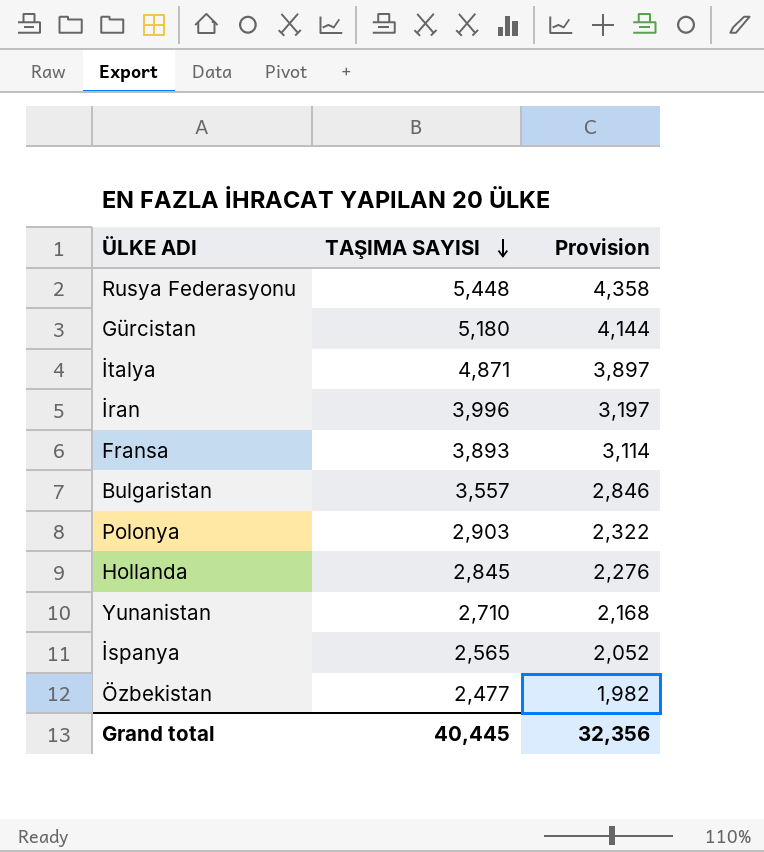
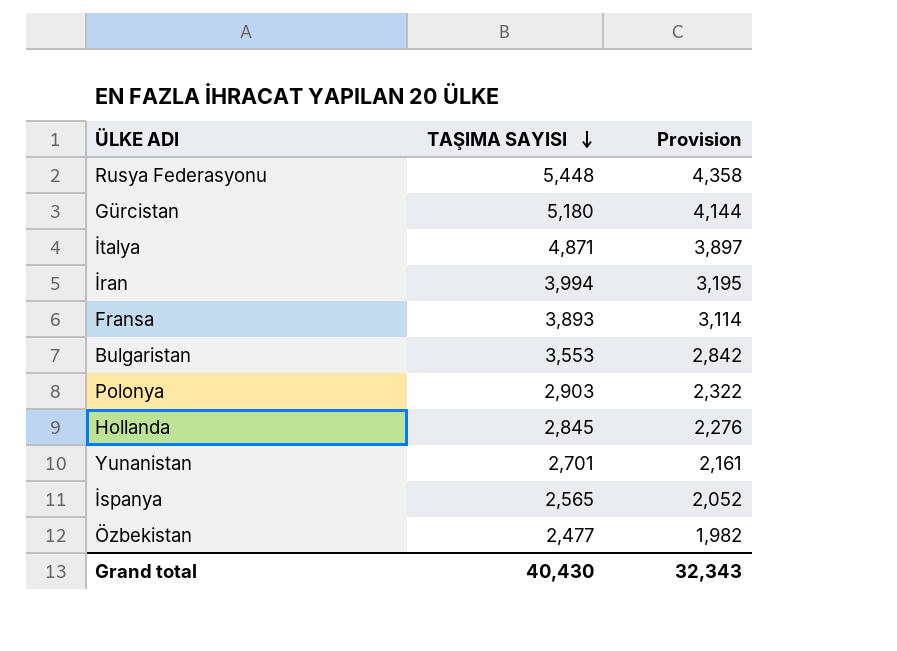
İran | TAŞIMA SAYISI: 3,996 -> 3,994
İran | Provision: 3,197 -> 3,195
Bulgaristan | TAŞIMA SAYISI: 3,557 -> 3,553
Bulgaristan | Provision: 2,846 -> 2,842
Yunanistan | TAŞIMA SAYISI: 2,710 -> 2,701
Yunanistan | Provision: 2,168 -> 2,161
Grand total | TAŞIMA SAYISI: 40,445 -> 40,430
Grand total | Provision: 32,356 -> 32,343

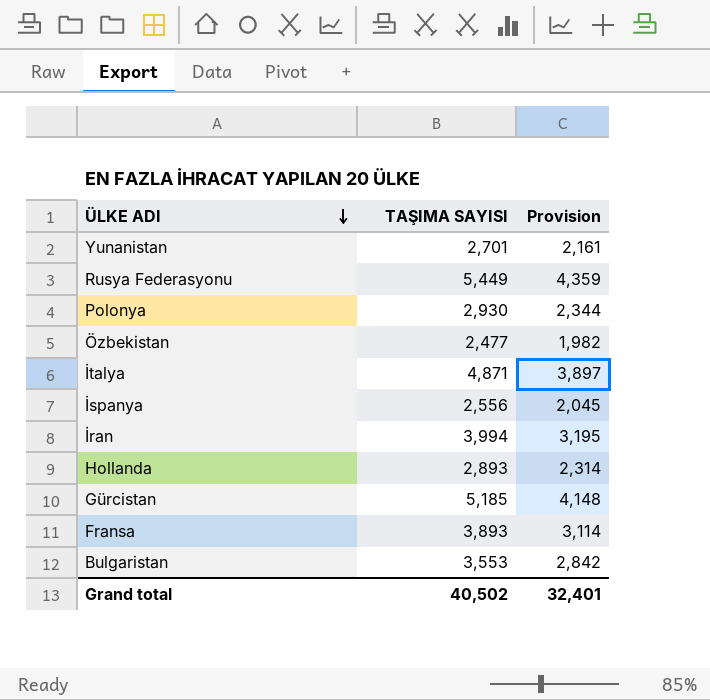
row order: TAŞIMA SAYISI descending -> ÜLKE ADI descending
Rusya Federasyonu | TAŞIMA SAYISI: 5,448 -> 5,449
Rusya Federasyonu | Provision: 4,358 -> 4,359
Polonya | TAŞIMA SAYISI: 2,903 -> 2,930
Polonya | Provision: 2,322 -> 2,344
İspanya | TAŞIMA SAYISI: 2,565 -> 2,556
İspanya | Provision: 2,052 -> 2,045
Hollanda | TAŞIMA SAYISI: 2,845 -> 2,893
Hollanda | Provision: 2,276 -> 2,314
Gürcistan | TAŞIMA SAYISI: 5,180 -> 5,185
Gürcistan | Provision: 4,144 -> 4,148
Grand total | TAŞIMA SAYISI: 40,430 -> 40,502
Grand total | Provision: 32,343 -> 32,401

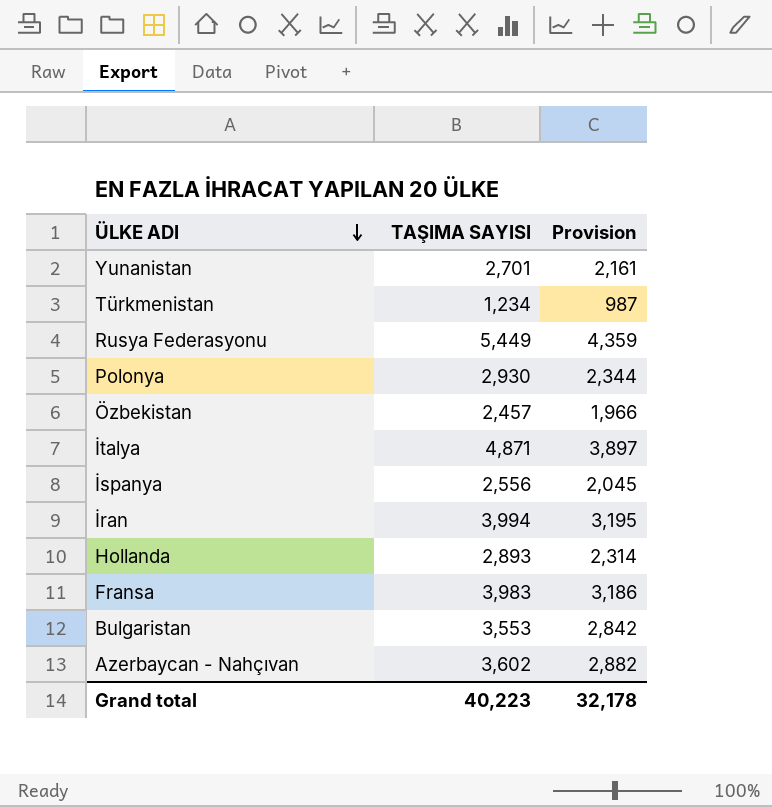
row Gürcistan: 5,185 | 4,148 -> none
row Türkmenistan: none -> 1,234 | 987
Özbekistan | TAŞIMA SAYISI: 2,477 -> 2,457
Özbekistan | Provision: 1,982 -> 1,966
Fransa | TAŞIMA SAYISI: 3,893 -> 3,983
Fransa | Provision: 3,114 -> 3,186
row Azerbaycan - Nahçıvan: none -> 3,602 | 2,882
Grand total | TAŞIMA SAYISI: 40,502 -> 40,223
Grand total | Provision: 32,401 -> 32,178

